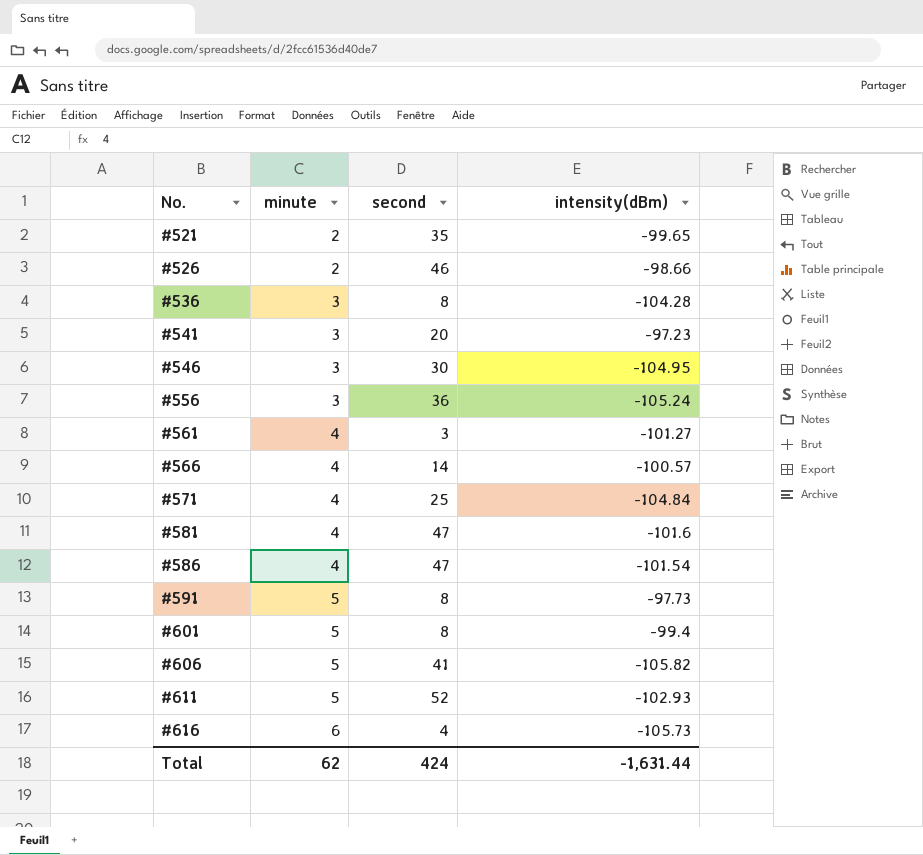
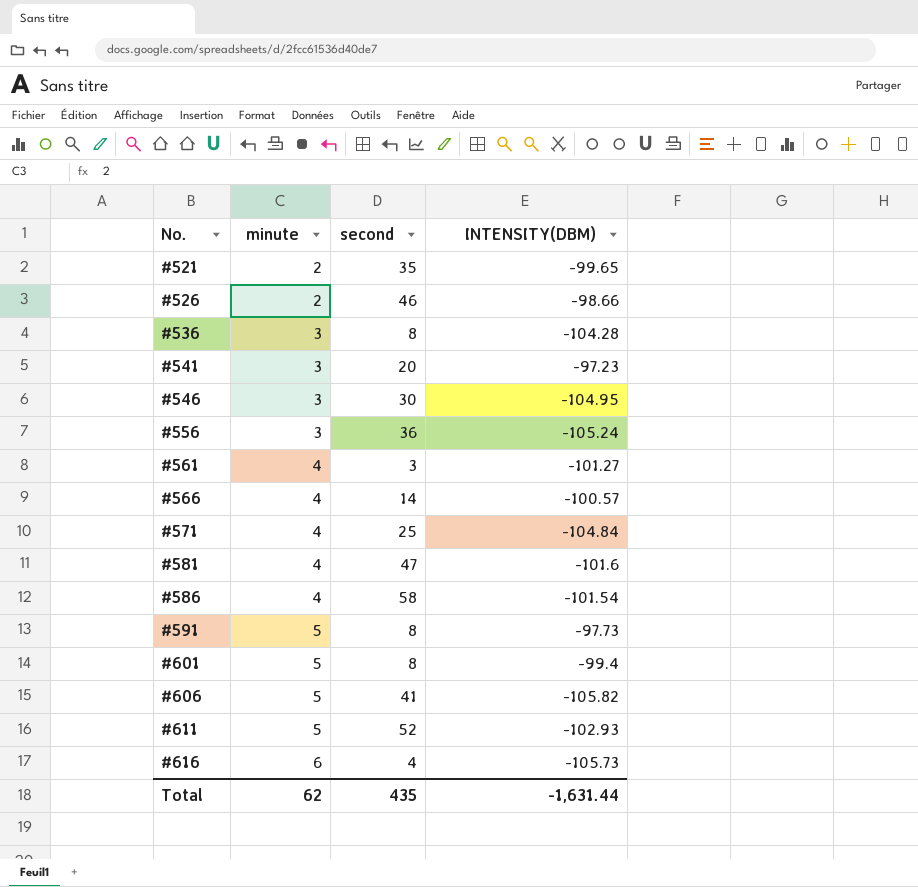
column name: intensity(dBm) -> INTENSITY(DBM)
#586 | second: 47 -> 58
Total | second: 424 -> 435

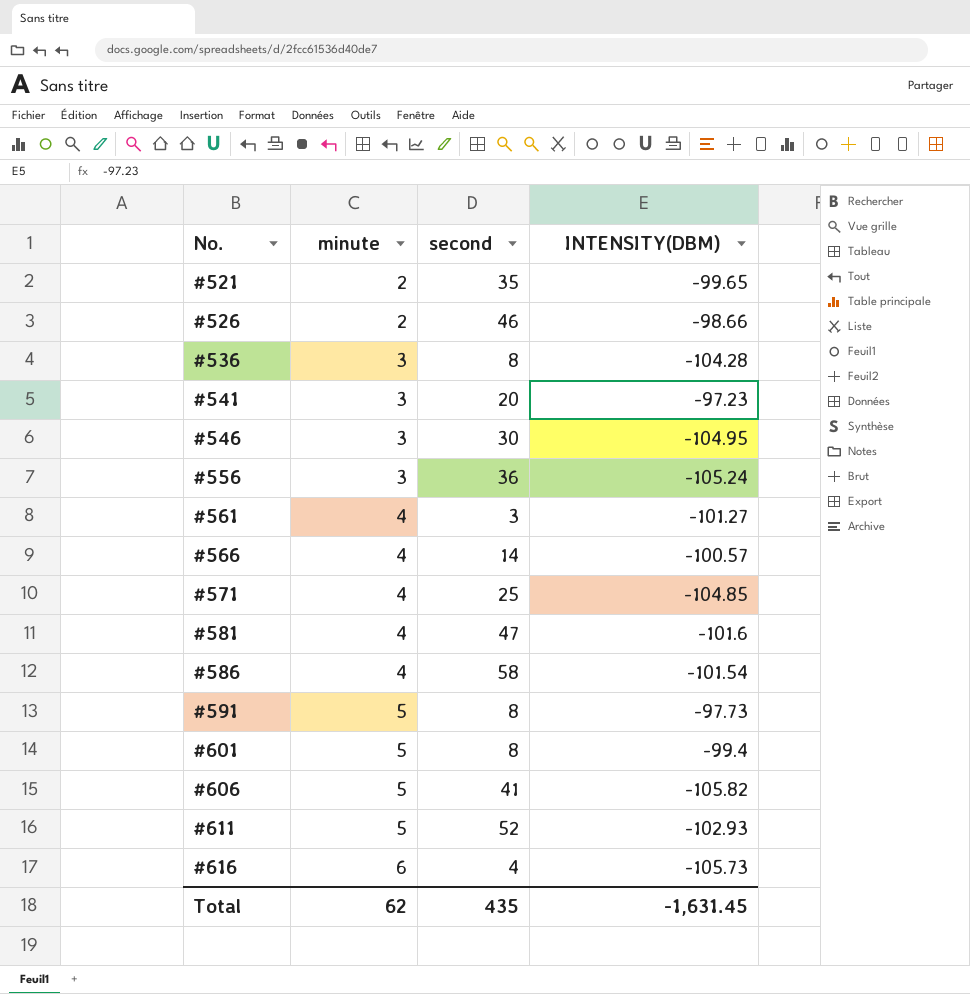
#571 | INTENSITY(DBM): -104.84 -> -104.85
Total | INTENSITY(DBM): -1,631.44 -> -1,631.45

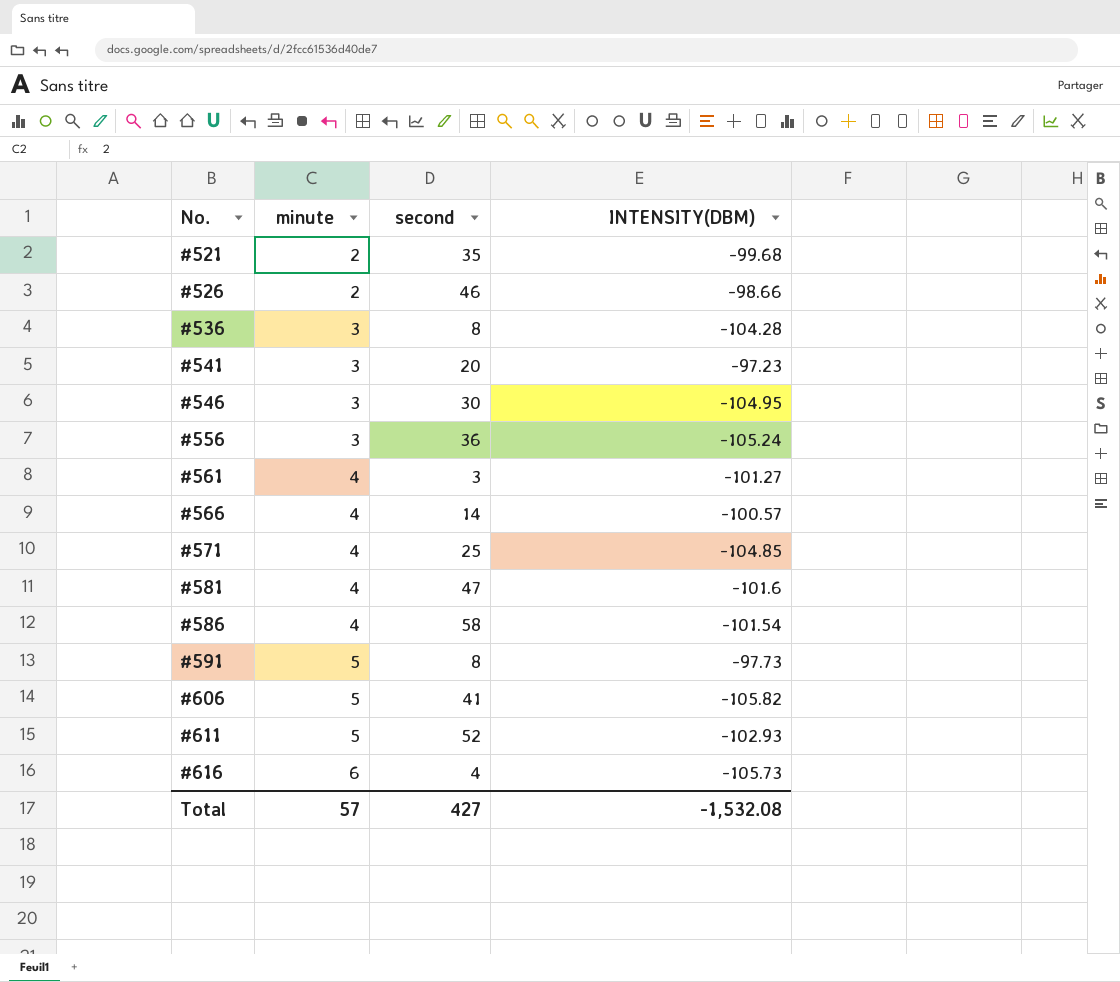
row #601: 5 | 8 | -99.4 -> none
#521 | INTENSITY(DBM): -99.65 -> -99.68
Total | minute: 62 -> 57
Total | second: 435 -> 427
Total | INTENSITY(DBM): -1,631.45 -> -1,532.08

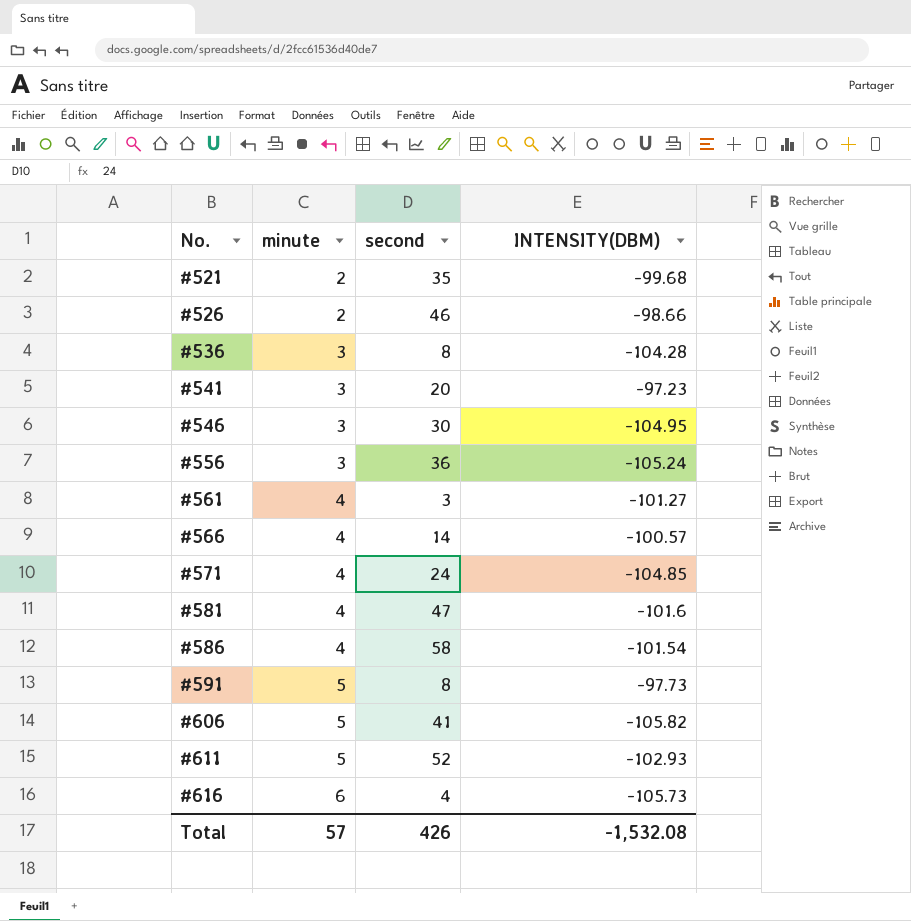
#571 | second: 25 -> 24
Total | second: 427 -> 426

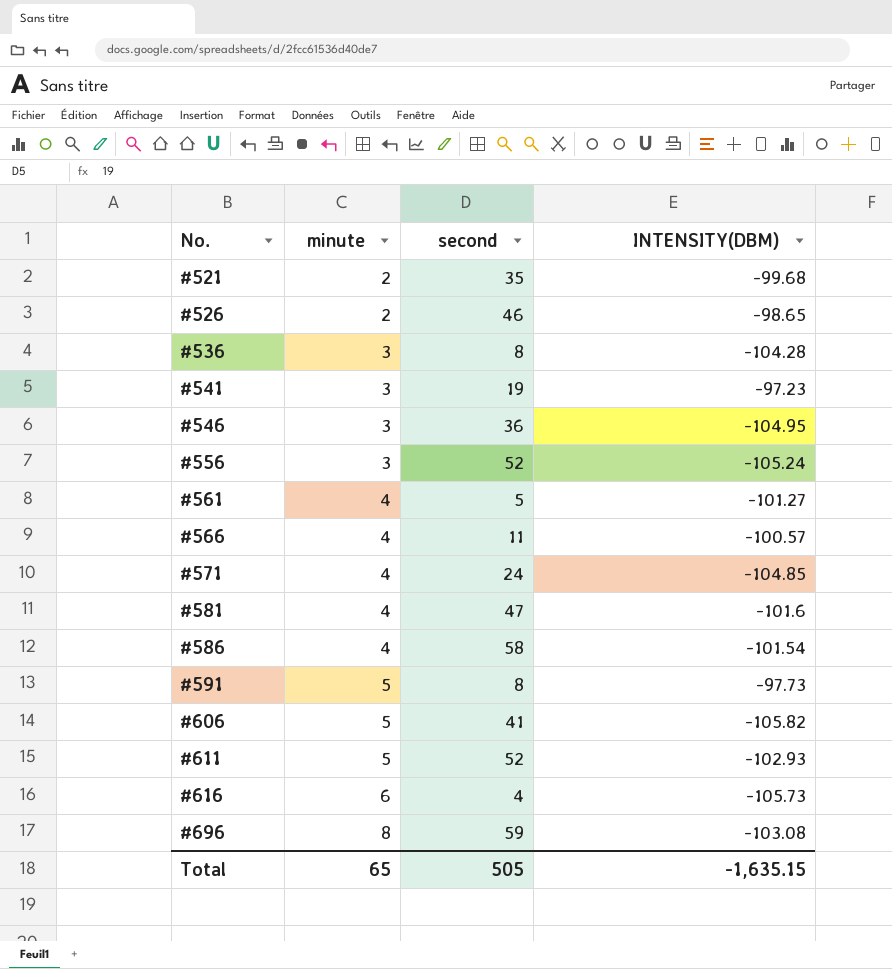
#526 | INTENSITY(DBM): -98.66 -> -98.65
#541 | second: 20 -> 19
#546 | second: 30 -> 36
#556 | second: 36 -> 52
#561 | second: 3 -> 5
#566 | second: 14 -> 11
row #696: none -> 8 | 59 | -103.08
Total | minute: 57 -> 65
Total | second: 426 -> 505
Total | INTENSITY(DBM): -1,532.08 -> -1,635.15

